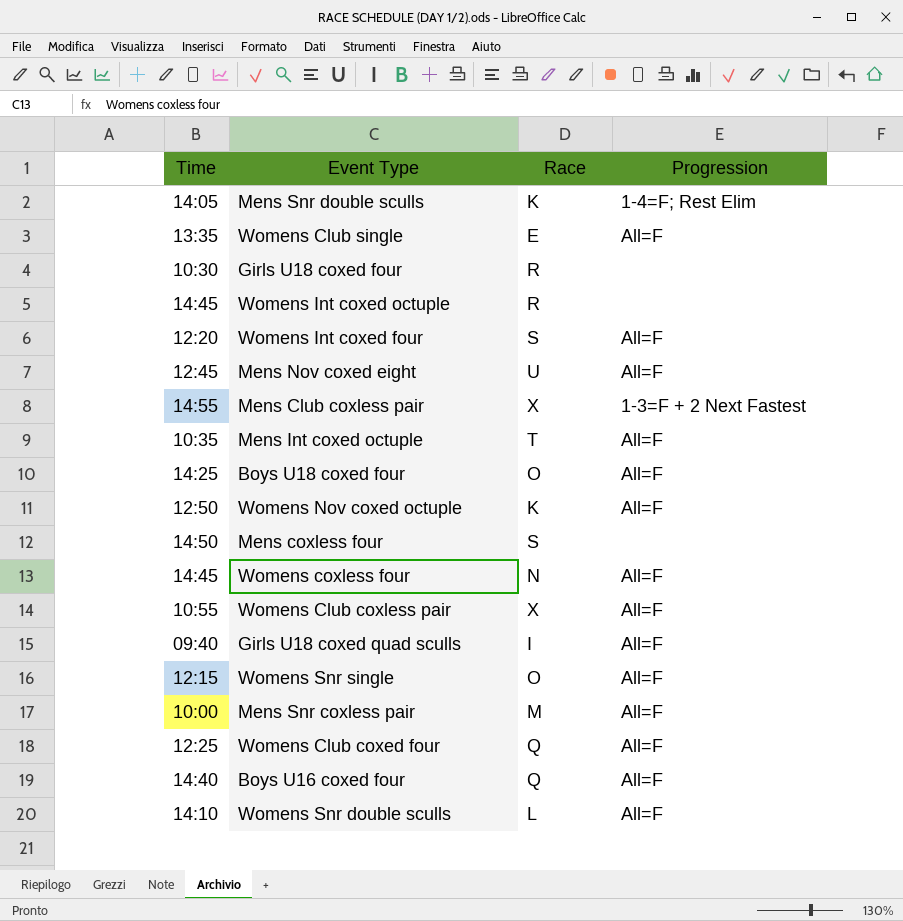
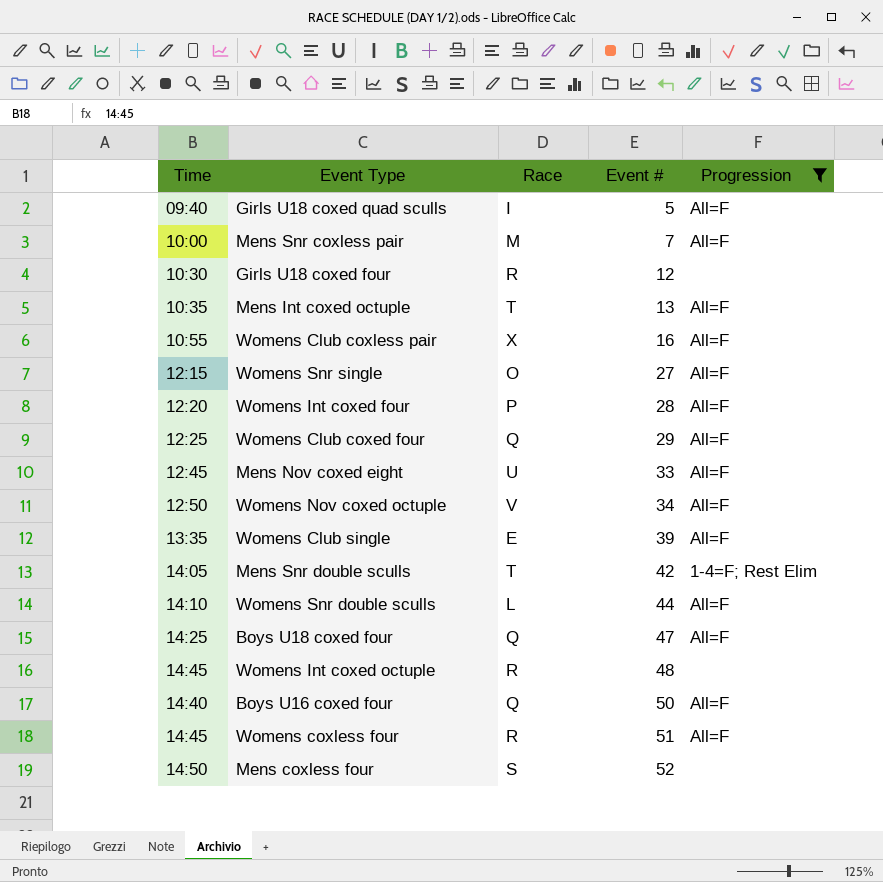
filter: none -> Progression != 1-3=F + 2 Next Fastest
row order: none -> Event # ascending
column Event # | position: none -> 4
Womens Int coxed four | Race: S -> P
Womens Nov coxed octuple | Race: K -> V
Mens Snr double sculls | Race: K -> T
Boys U18 coxed four | Race: O -> Q
Womens coxless four | Race: N -> R

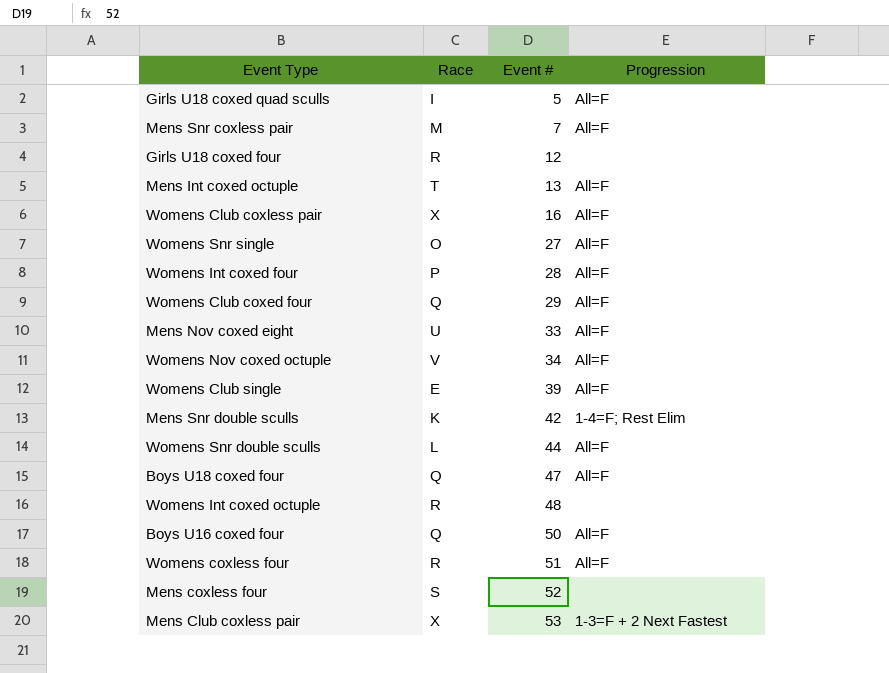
filter: Progression != 1-3=F + 2 Next Fastest -> none
column Time | position: 1 -> none
Mens Snr double sculls | Race: T -> K

